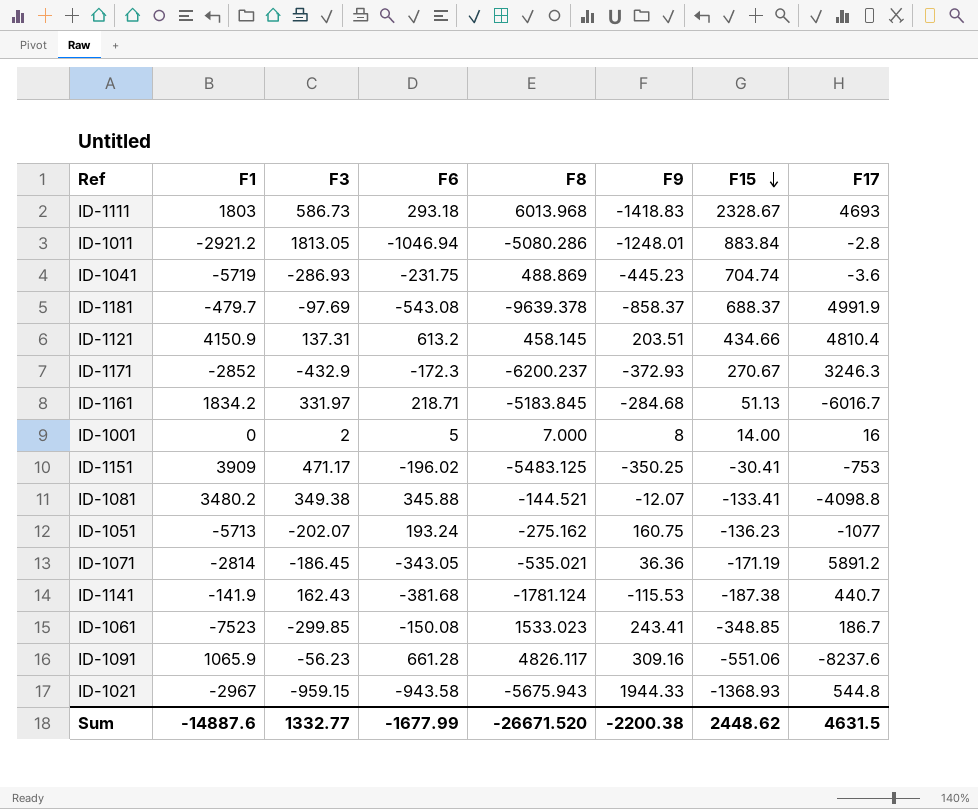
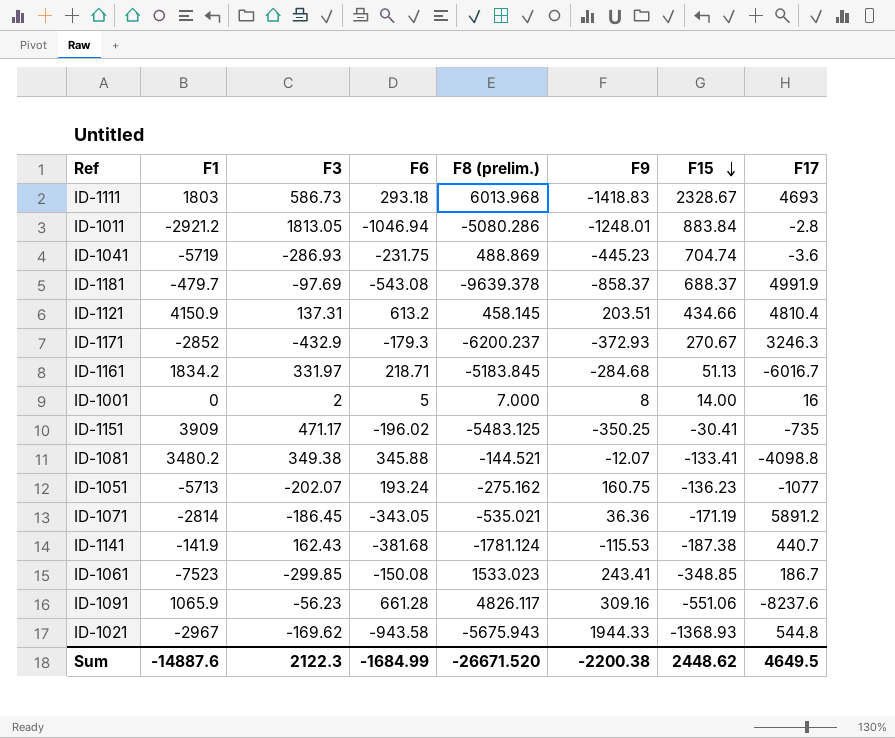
column name: F8 -> F8 (prelim.)
ID-1171 | F6: -172.3 -> -179.3
ID-1151 | F17: -753 -> -735
ID-1021 | F3: -959.15 -> -169.62
Sum | F3: 1332.77 -> 2122.3
Sum | F6: -1677.99 -> -1684.99
Sum | F17: 4631.5 -> 4649.5

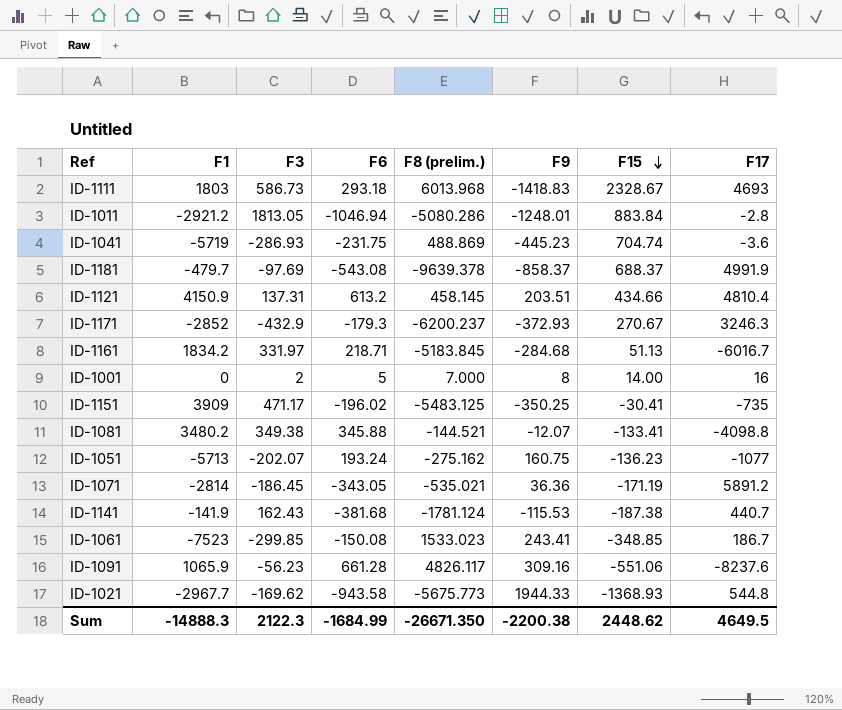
ID-1021 | F1: -2967 -> -2967.7
ID-1021 | F8 (prelim.): -5675.943 -> -5675.773
Sum | F1: -14887.6 -> -14888.3
Sum | F8 (prelim.): -26671.520 -> -26671.350

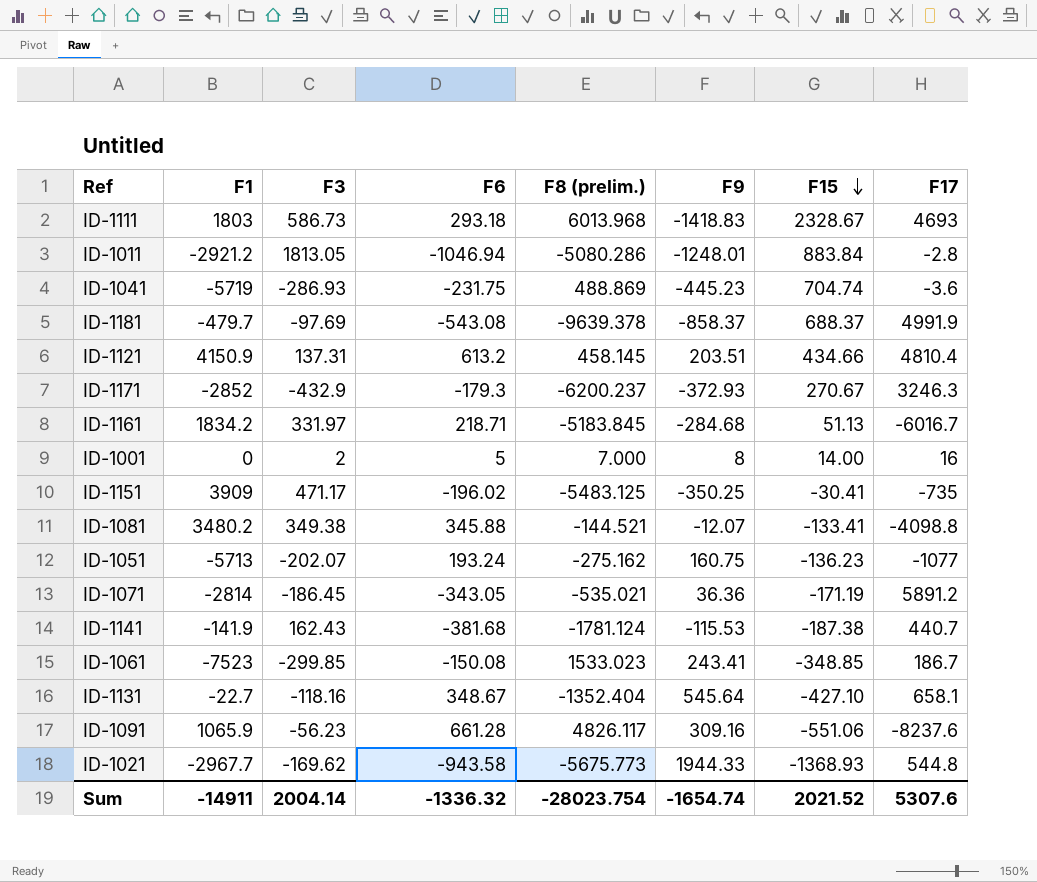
row ID-1131: none -> -22.7 | -118.16 | 348.67 | -1352.404 | 545.64 | -427.10 | 658.1
Sum | F1: -14888.3 -> -14911
Sum | F3: 2122.3 -> 2004.14
Sum | F6: -1684.99 -> -1336.32
Sum | F8 (prelim.): -26671.350 -> -28023.754
Sum | F9: -2200.38 -> -1654.74
Sum | F15: 2448.62 -> 2021.52
Sum | F17: 4649.5 -> 5307.6

